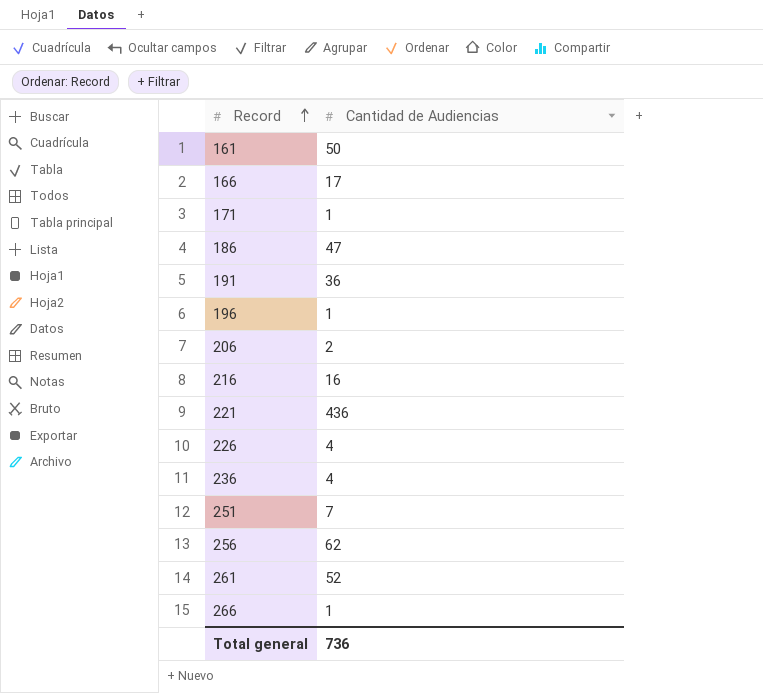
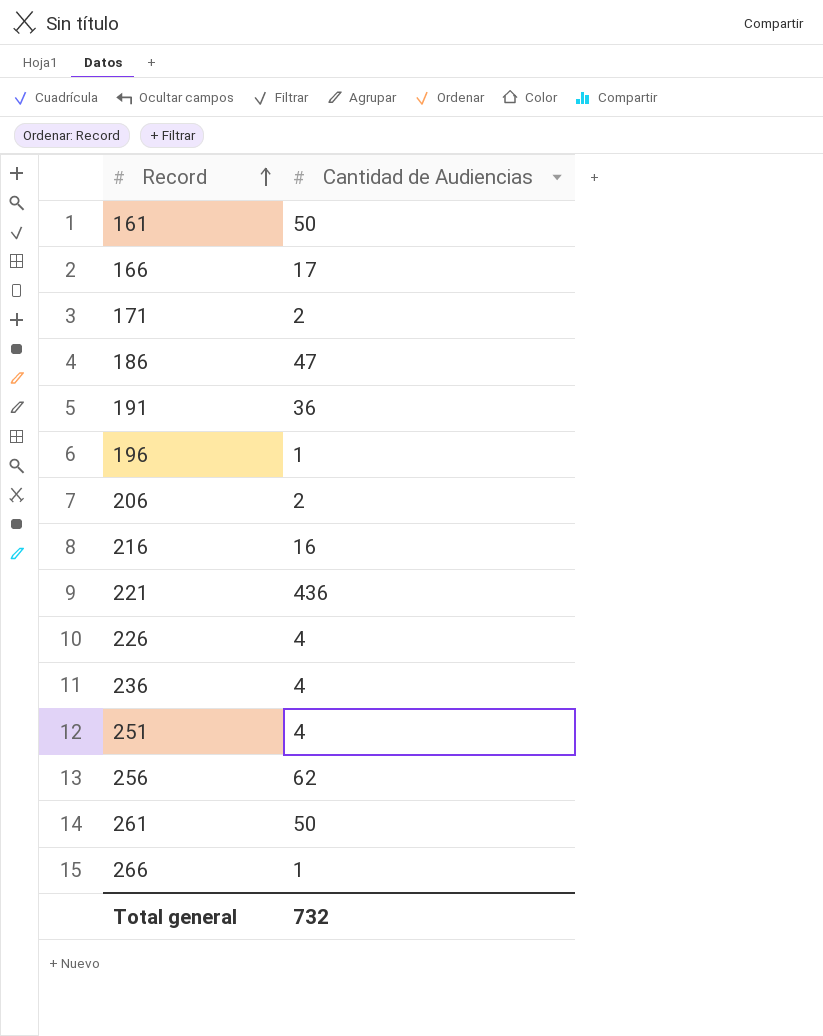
171 | Cantidad de Audiencias: 1 -> 2
251 | Cantidad de Audiencias: 7 -> 4
261 | Cantidad de Audiencias: 52 -> 50
Total general | Cantidad de Audiencias: 736 -> 732

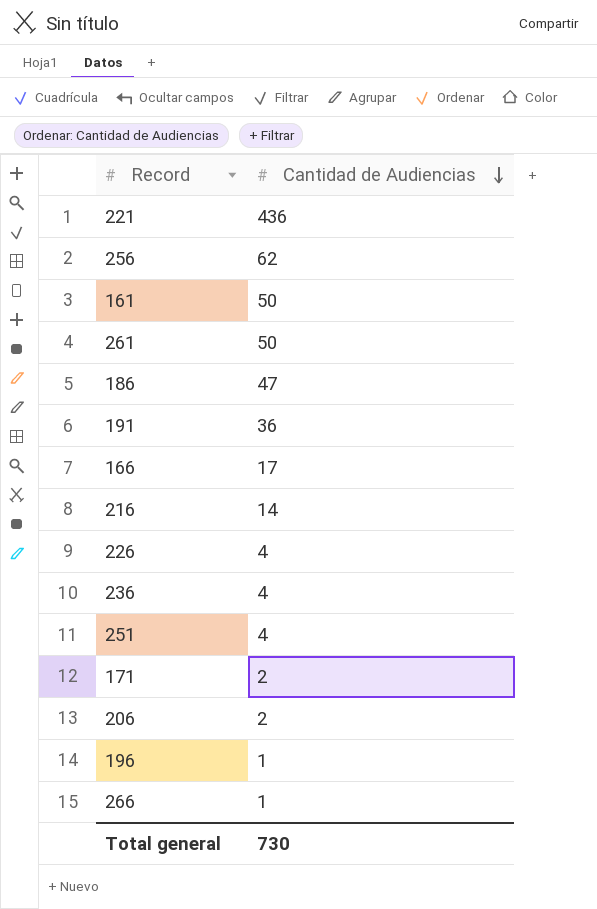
row order: Record ascending -> Cantidad de Audiencias descending
216 | Cantidad de Audiencias: 16 -> 14
Total general | Cantidad de Audiencias: 732 -> 730

